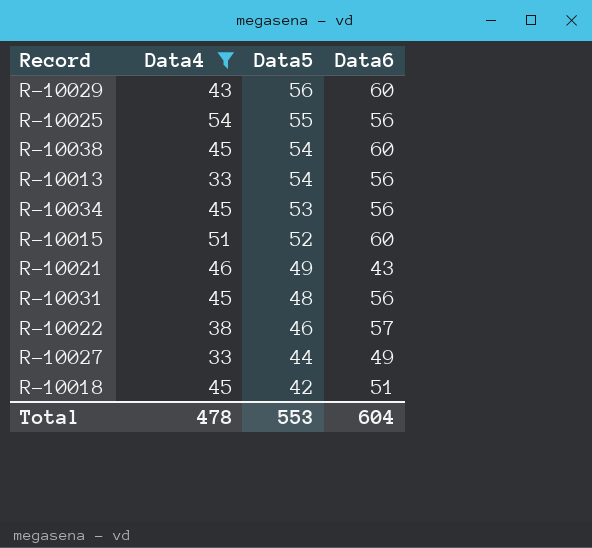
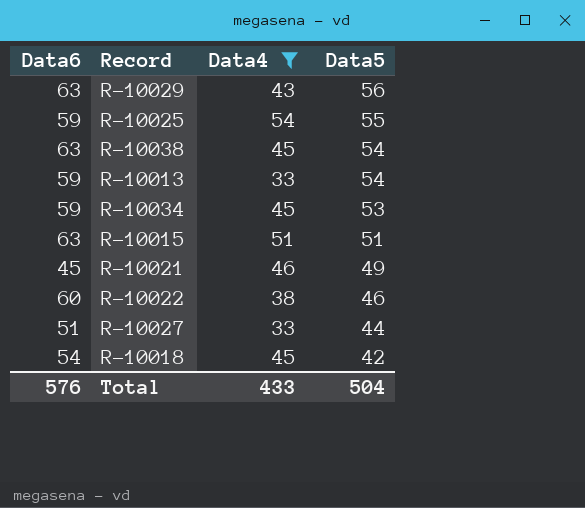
column Data6 | position: 4 -> 1
row R-10031: 45 | 48 | 56 -> none
R-10029 | Data6: 60 -> 63
R-10025 | Data6: 56 -> 59
R-10038 | Data6: 60 -> 63
R-10013 | Data6: 56 -> 59
R-10034 | Data6: 56 -> 59
R-10015 | Data6: 60 -> 63
R-10015 | Data5: 52 -> 51
R-10021 | Data6: 43 -> 45
R-10022 | Data6: 57 -> 60
R-10027 | Data6: 49 -> 51
R-10018 | Data6: 51 -> 54
Total | Data6: 604 -> 576
Total | Data4: 478 -> 433
Total | Data5: 553 -> 504

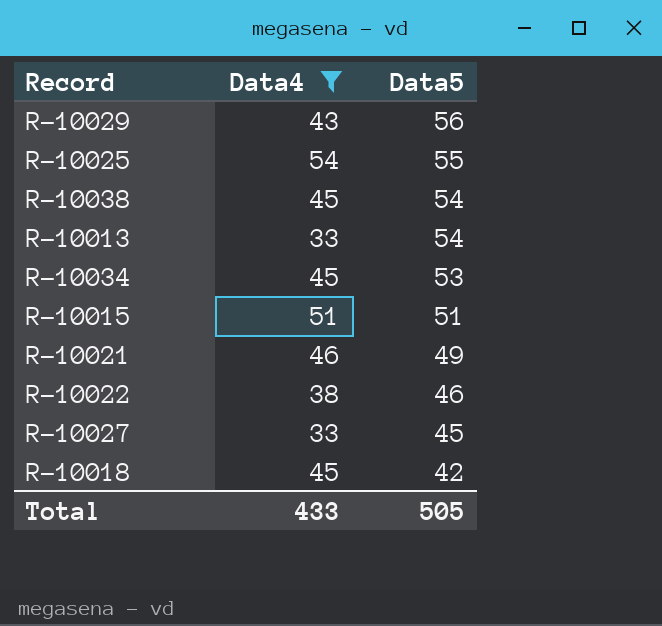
column Data6 | position: 1 -> none
R-10027 | Data5: 44 -> 45
Total | Data5: 504 -> 505

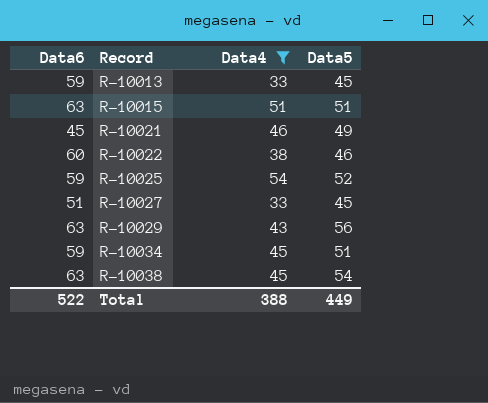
row order: Data5 descending -> Record ascending
column Data6 | position: none -> 1
row R-10018: 45 | 42 -> none
R-10013 | Data5: 54 -> 45
R-10025 | Data5: 55 -> 52
R-10034 | Data5: 53 -> 51
Total | Data4: 433 -> 388
Total | Data5: 505 -> 449

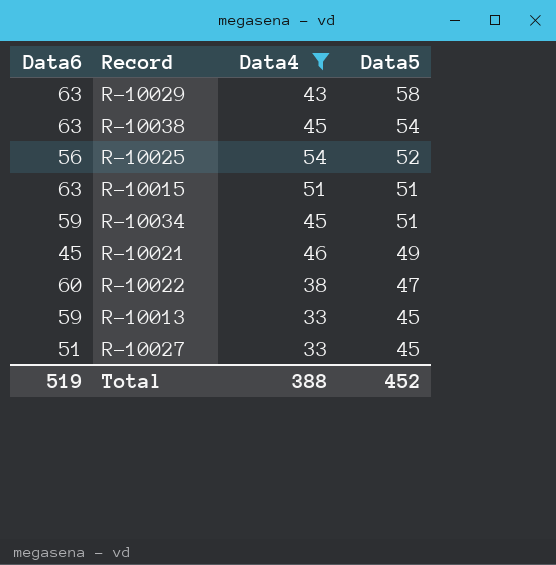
row order: Record ascending -> Data5 descending
R-10029 | Data5: 56 -> 58
R-10025 | Data6: 59 -> 56
R-10022 | Data5: 46 -> 47
Total | Data6: 522 -> 519
Total | Data5: 449 -> 452

